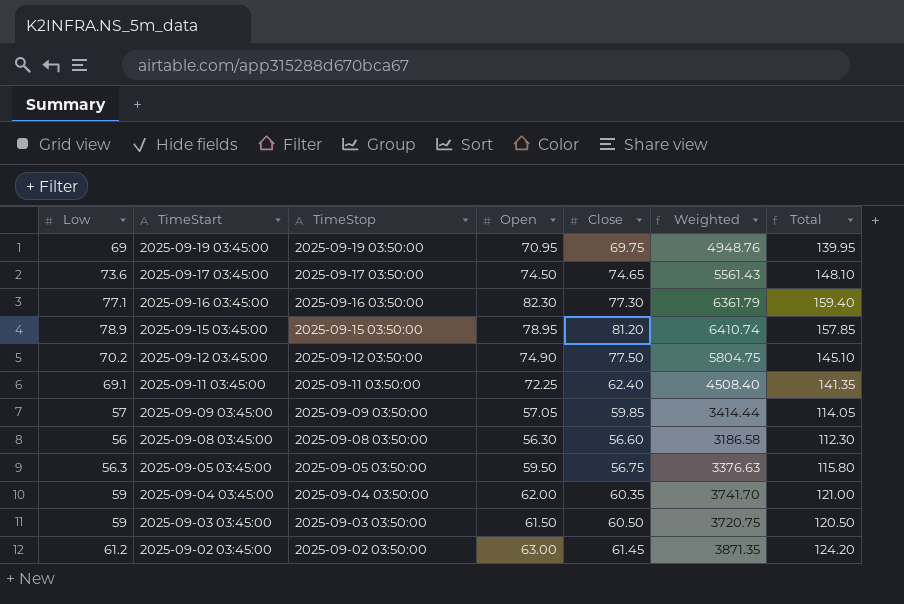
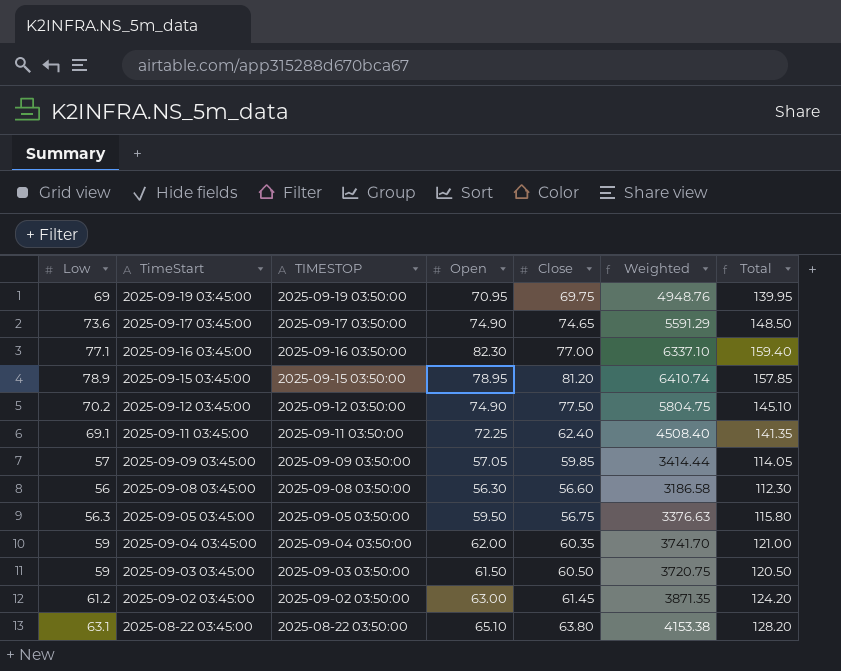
column name: TimeStop -> TIMESTOP
2025-09-17 03:45:00 | Open: 74.50 -> 74.90
2025-09-17 03:45:00 | Weighted: 5561.43 -> 5591.29
2025-09-17 03:45:00 | Total: 148.10 -> 148.50
2025-09-16 03:45:00 | Close: 77.30 -> 77.00
2025-09-16 03:45:00 | Weighted: 6361.79 -> 6337.10
row 2025-08-22 03:45:00: none -> 63.1 | 2025-08-22 03:50:00 | 65.10 | 63.80 | 4153.38 | 128.20

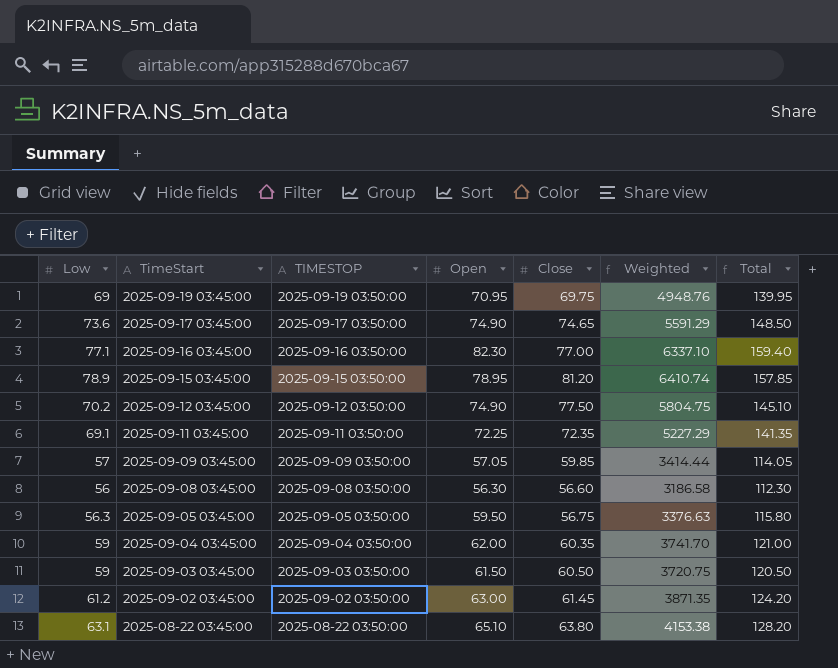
2025-09-11 03:45:00 | Close: 62.40 -> 72.35
2025-09-11 03:45:00 | Weighted: 4508.40 -> 5227.29

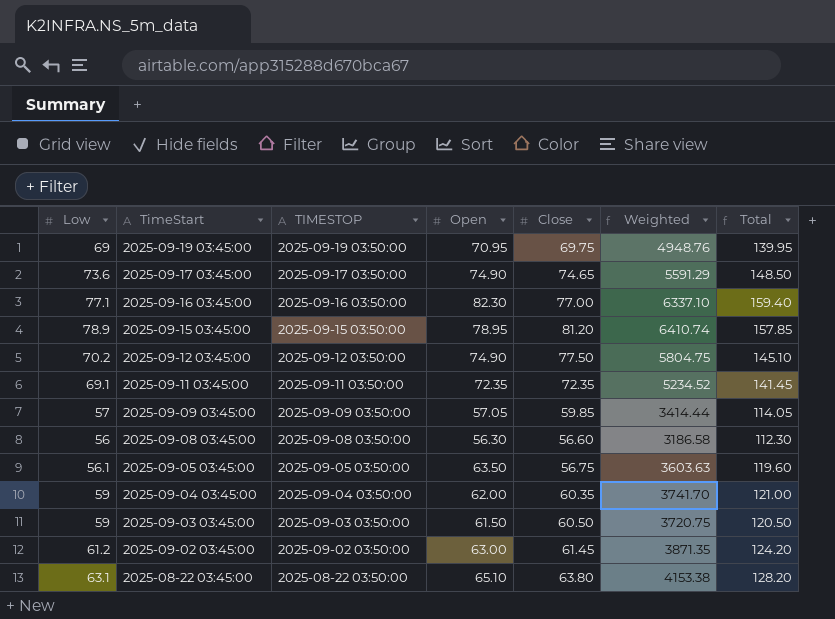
2025-09-11 03:45:00 | Open: 72.25 -> 72.35
2025-09-11 03:45:00 | Weighted: 5227.29 -> 5234.52
2025-09-11 03:45:00 | Total: 141.35 -> 141.45
2025-09-05 03:45:00 | Low: 56.3 -> 56.1
2025-09-05 03:45:00 | Open: 59.50 -> 63.50
2025-09-05 03:45:00 | Weighted: 3376.63 -> 3603.63
2025-09-05 03:45:00 | Total: 115.80 -> 119.60

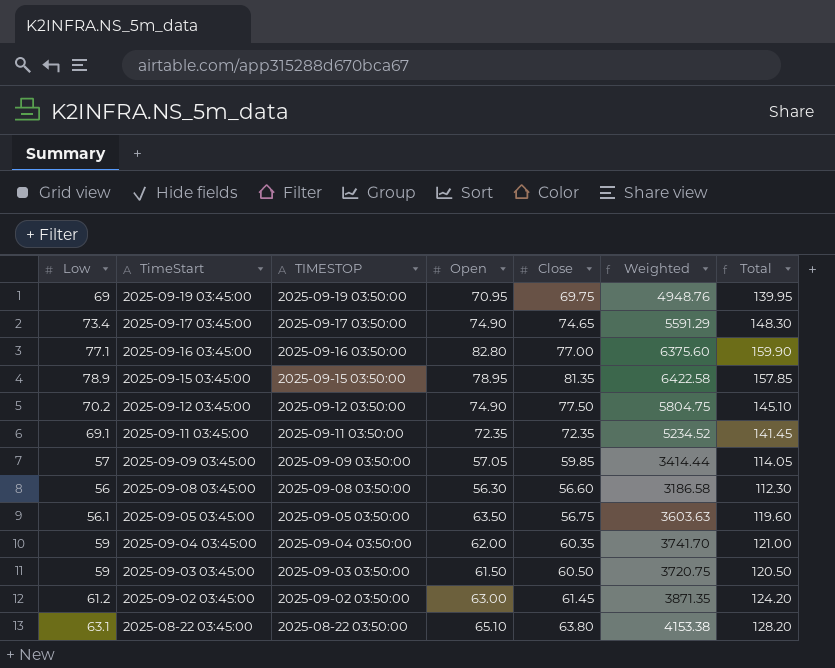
2025-09-17 03:45:00 | Low: 73.6 -> 73.4
2025-09-17 03:45:00 | Total: 148.50 -> 148.30
2025-09-16 03:45:00 | Open: 82.30 -> 82.80
2025-09-16 03:45:00 | Weighted: 6337.10 -> 6375.60
2025-09-16 03:45:00 | Total: 159.40 -> 159.90
2025-09-15 03:45:00 | Close: 81.20 -> 81.35
2025-09-15 03:45:00 | Weighted: 6410.74 -> 6422.58

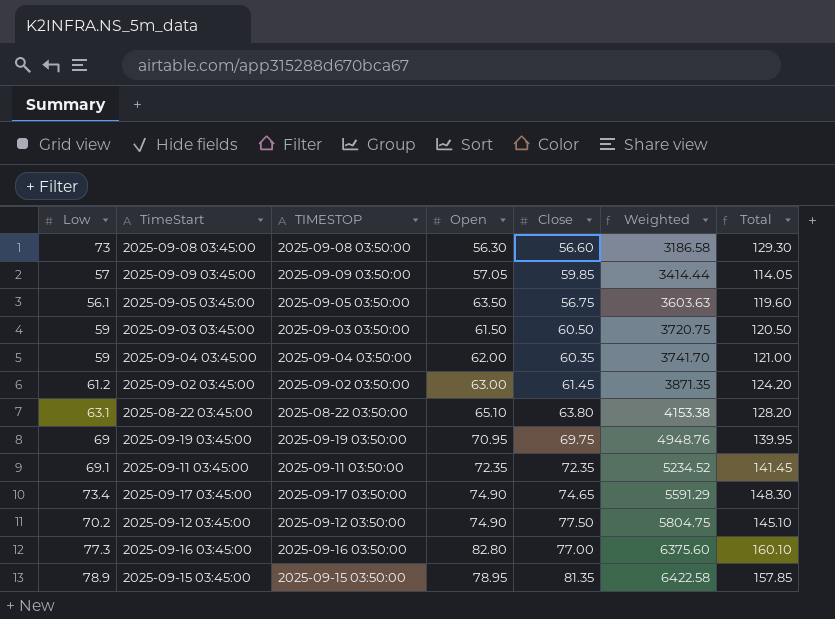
row order: TimeStart descending -> Weighted ascending
2025-09-08 03:45:00 | Low: 56 -> 73
2025-09-08 03:45:00 | Total: 112.30 -> 129.30
2025-09-16 03:45:00 | Low: 77.1 -> 77.3
2025-09-16 03:45:00 | Total: 159.90 -> 160.10

